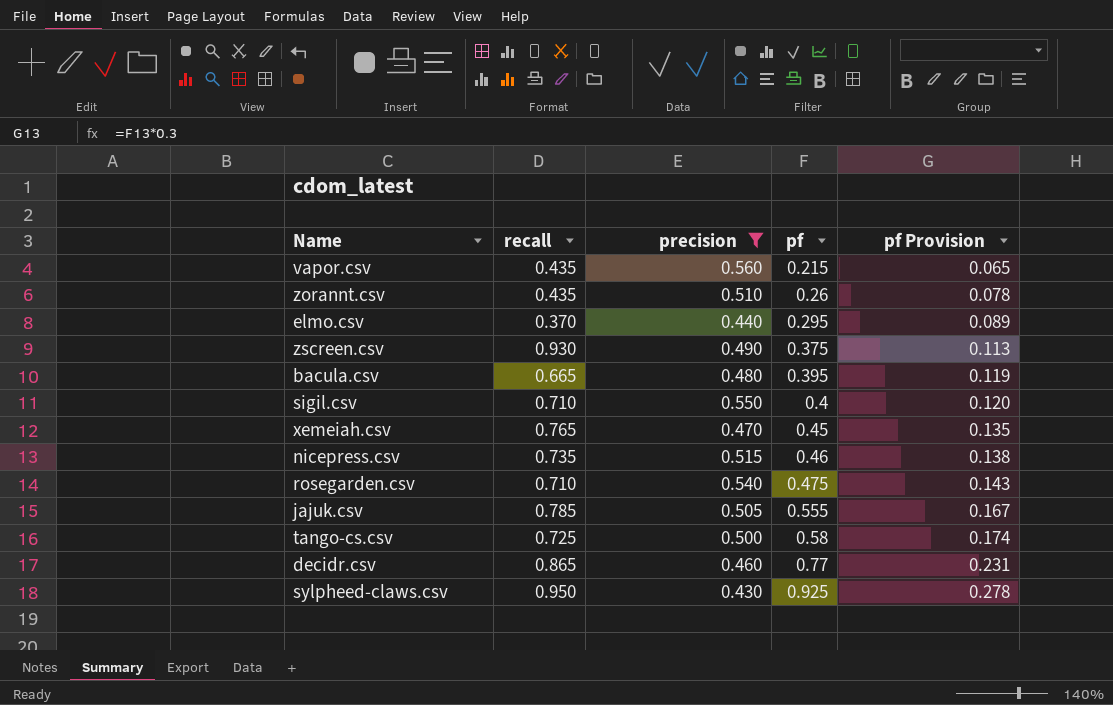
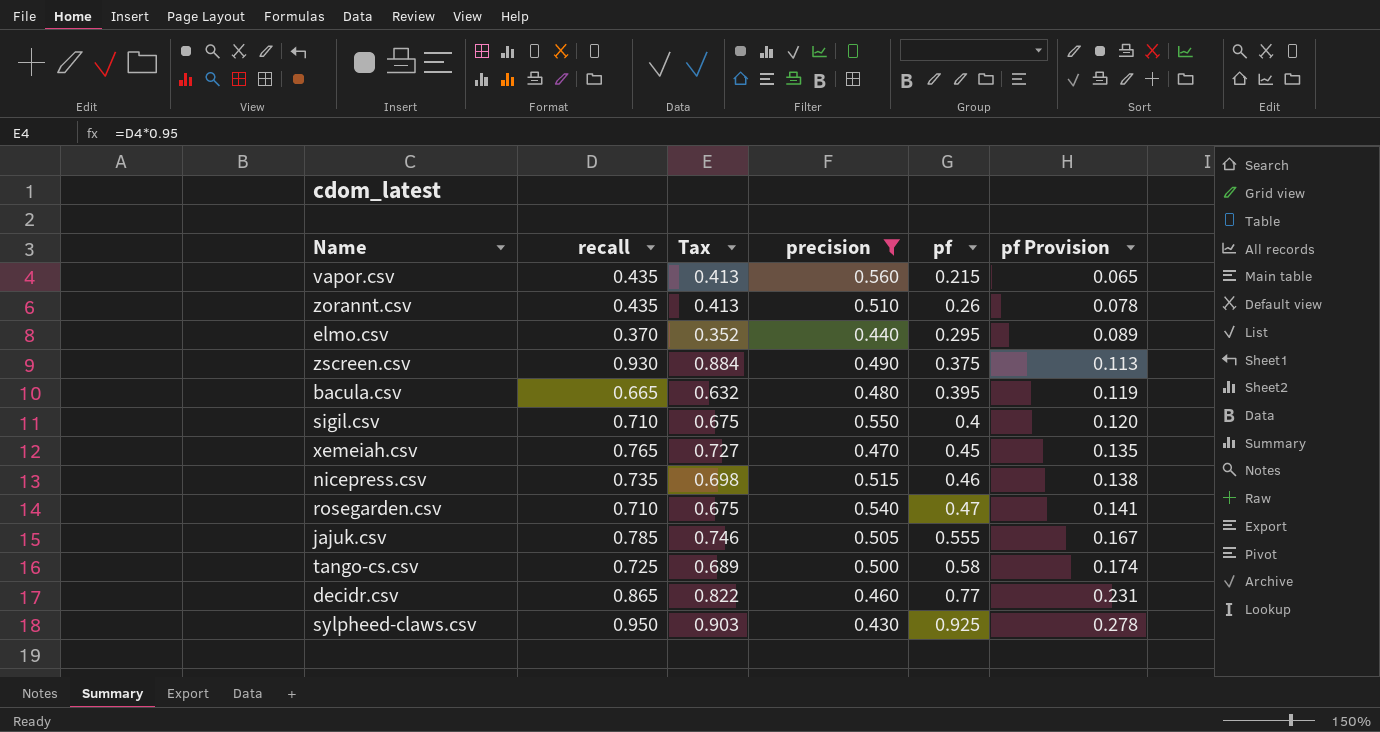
column Tax | formula: none -> [recall] * 0.95
rosegarden.csv | pf: 0.475 -> 0.47
rosegarden.csv | pf Provision: 0.143 -> 0.141

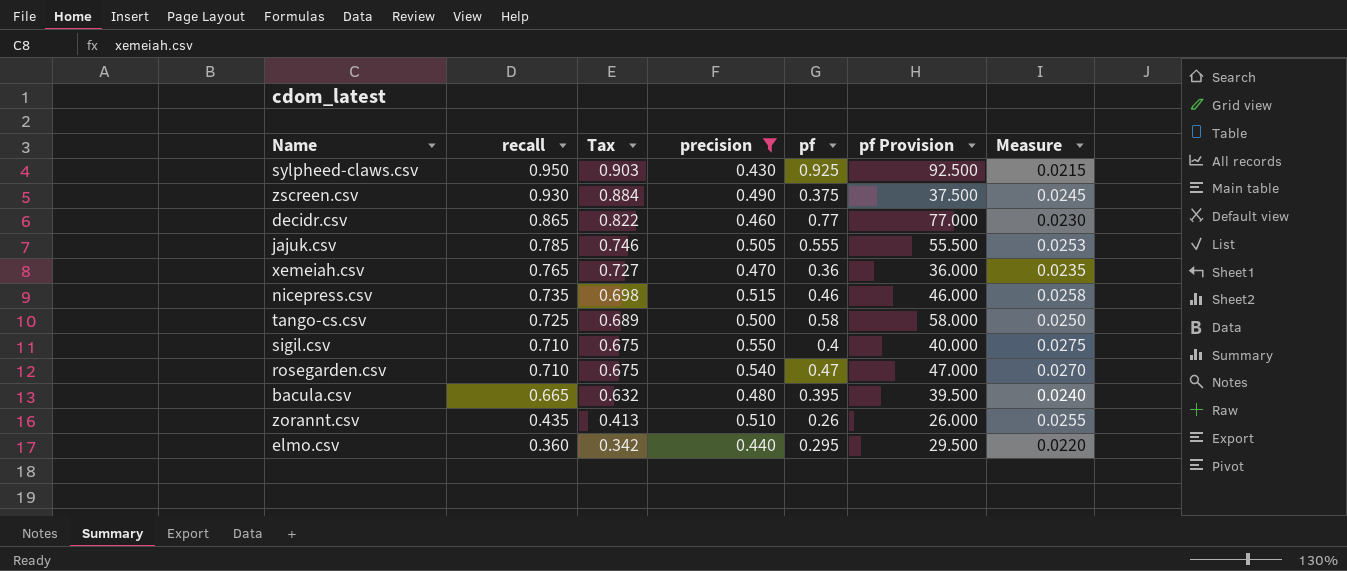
row order: pf ascending -> recall descending
column pf Provision | formula: [pf] * 0.3 -> [pf] * 100
column Measure | formula: none -> [precision] * 0.05
row vapor.csv: 0.435 | 0.413 | 0.560 | 0.215 | 0.065 -> none
xemeiah.csv | pf: 0.45 -> 0.36
elmo.csv | recall: 0.370 -> 0.360
elmo.csv | Tax: 0.352 -> 0.342

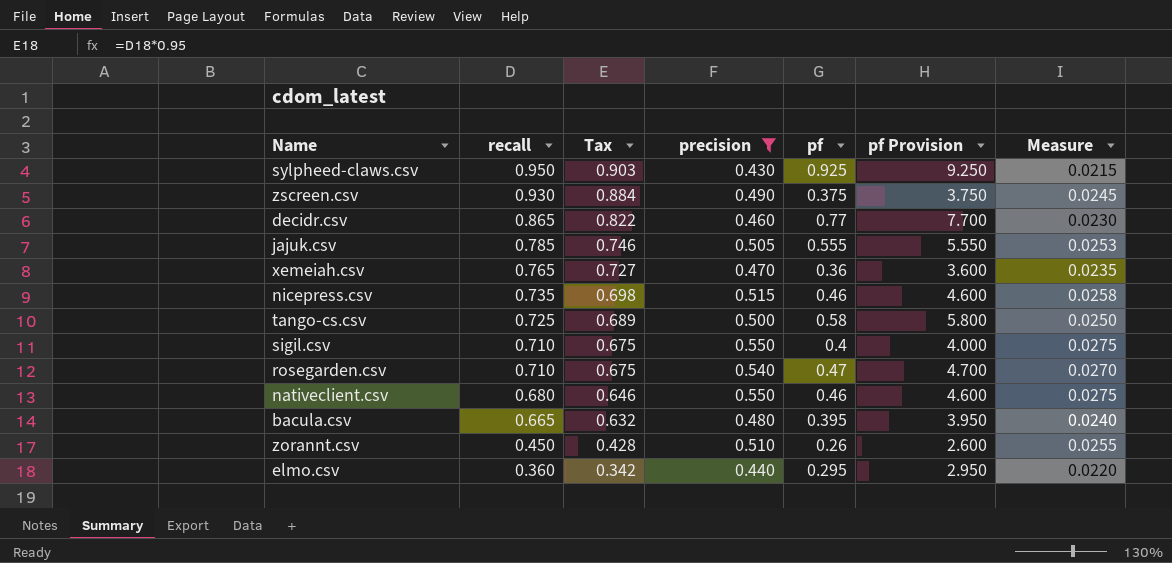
column pf Provision | formula: [pf] * 100 -> [pf] * 10
row nativeclient.csv: none -> 0.680 | 0.646 | 0.550 | 0.46 | 4.600 | 0.0275
zorannt.csv | recall: 0.435 -> 0.450
zorannt.csv | Tax: 0.413 -> 0.428

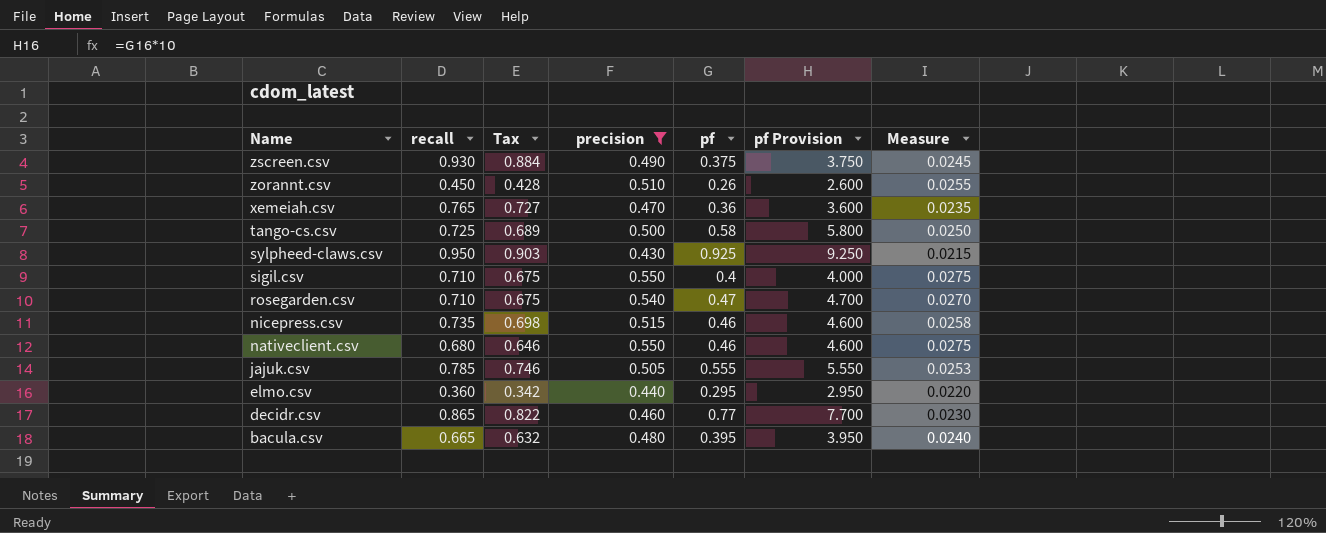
row order: recall descending -> Name descending

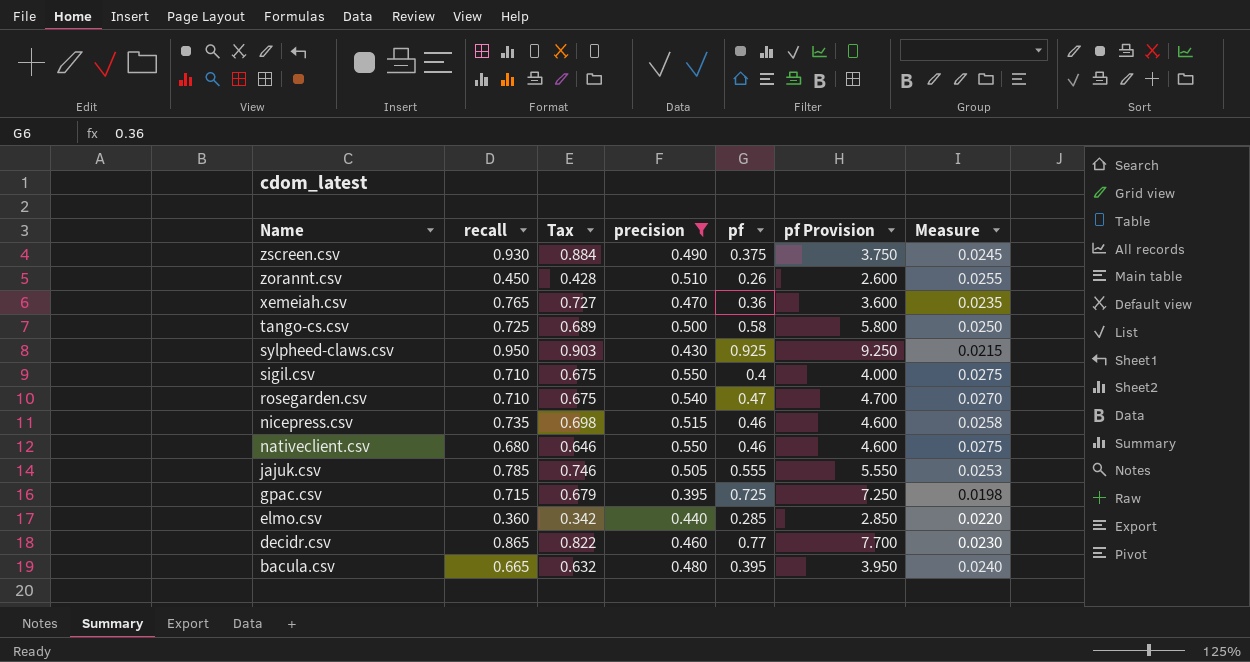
row gpac.csv: none -> 0.715 | 0.679 | 0.395 | 0.725 | 7.250 | 0.0198
elmo.csv | pf: 0.295 -> 0.285
elmo.csv | pf Provision: 2.950 -> 2.850

